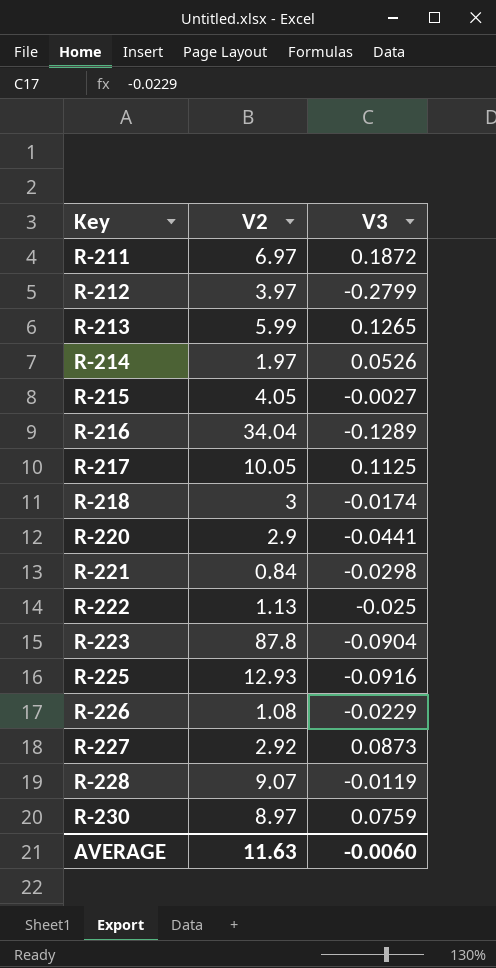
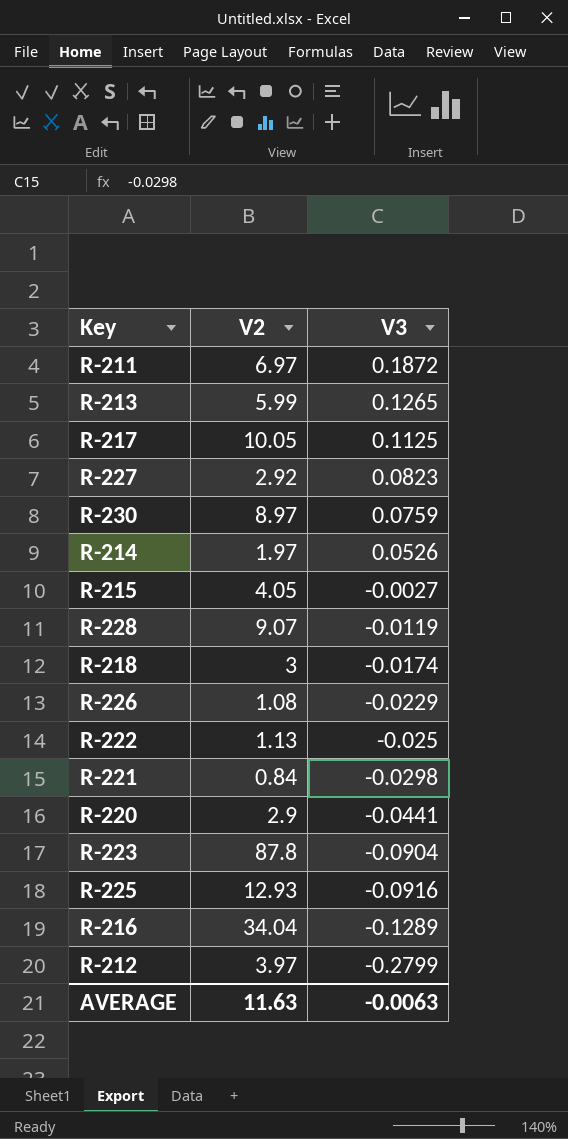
row order: Key ascending -> V3 descending
R-227 | V3: 0.0873 -> 0.0823
AVERAGE | V3: -0.0060 -> -0.0063

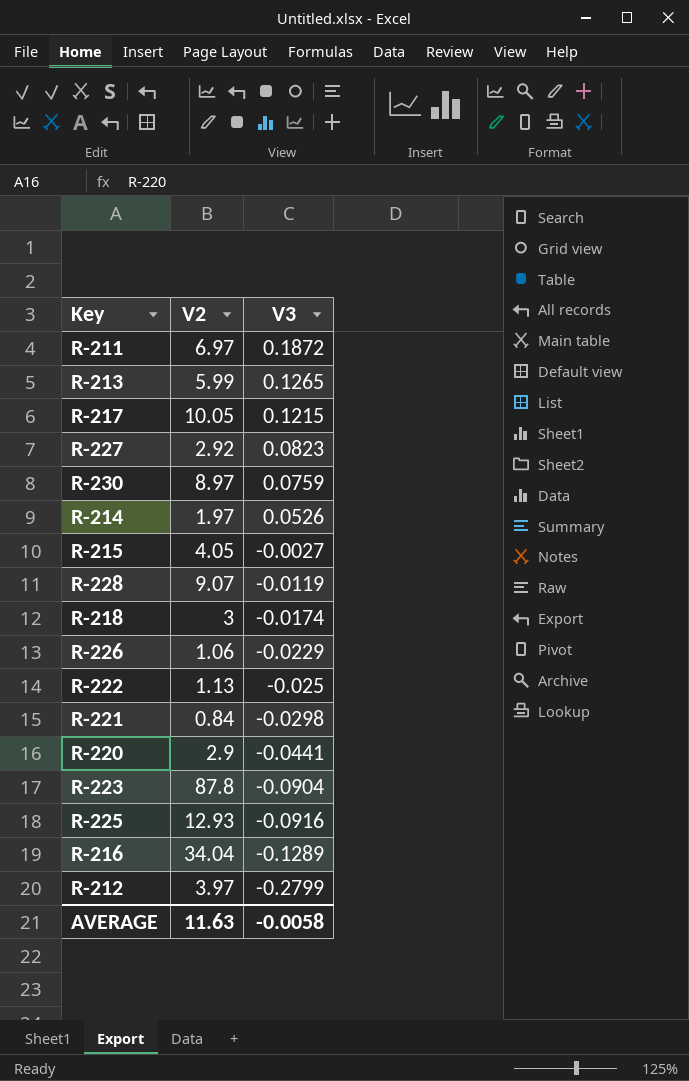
R-217 | V3: 0.1125 -> 0.1215
R-226 | V2: 1.08 -> 1.06
AVERAGE | V3: -0.0063 -> -0.0058

